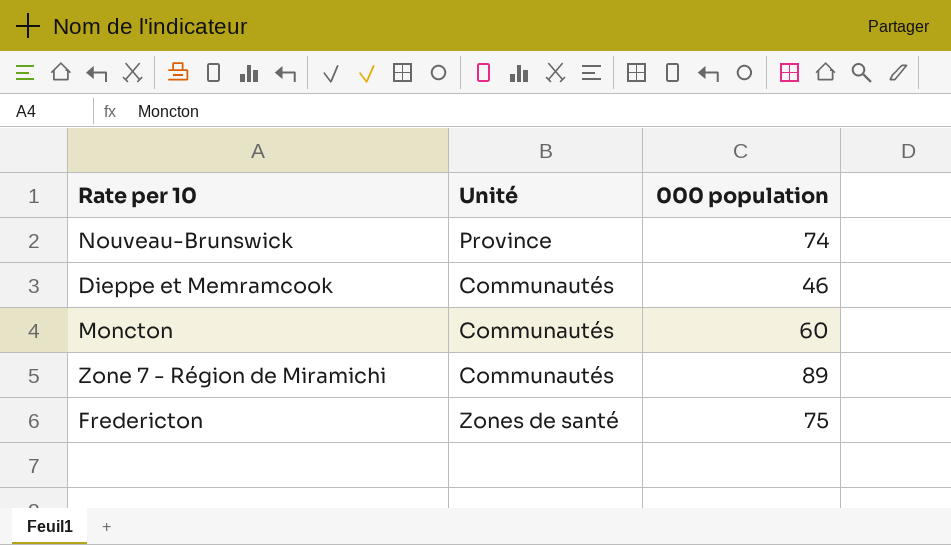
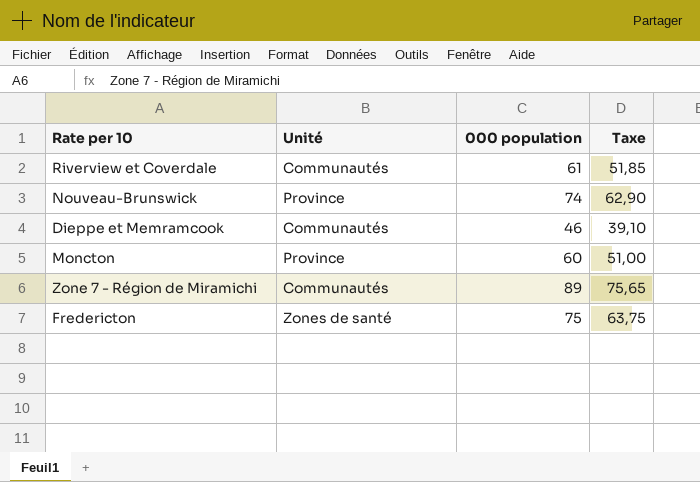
column Taxe | formula: none -> [000 population] * 0,85
row Riverview et Coverdale: none -> Communautés | 61 | 51,85
Moncton | Unité: Communautés -> Province

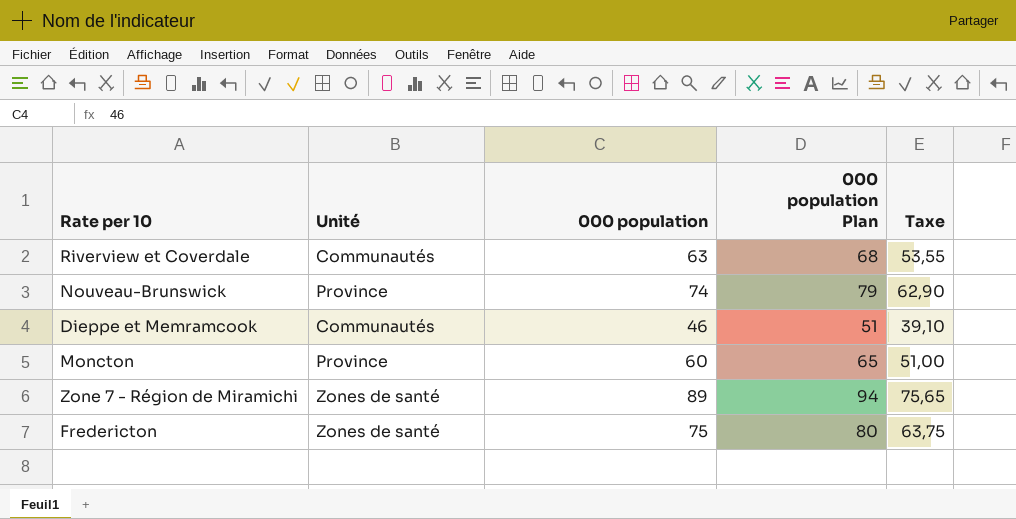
column 000 population Plan | formula: none -> [000 population] + 5
Riverview et Coverdale | 000 population: 61 -> 63
Riverview et Coverdale | Taxe: 51,85 -> 53,55
Zone 7 - Région de Miramichi | Unité: Communautés -> Zones de santé

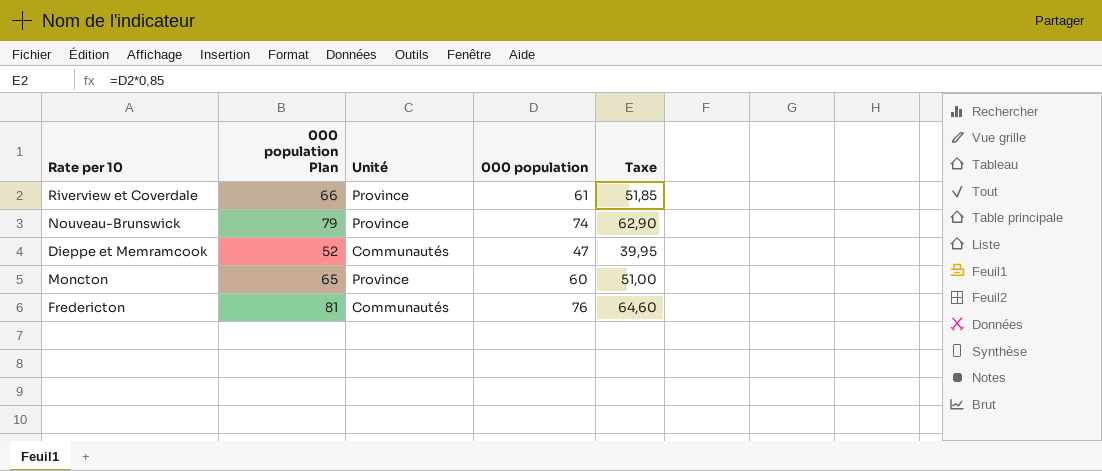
column 000 population Plan | position: 4 -> 2
row Zone 7 - Région de Miramichi: Zones de santé | 89 | 94 | 75,65 -> none
Riverview et Coverdale | 000 population Plan: 68 -> 66
Riverview et Coverdale | Unité: Communautés -> Province
Riverview et Coverdale | 000 population: 63 -> 61
Riverview et Coverdale | Taxe: 53,55 -> 51,85
Dieppe et Memramcook | 000 population Plan: 51 -> 52
Dieppe et Memramcook | 000 population: 46 -> 47
Dieppe et Memramcook | Taxe: 39,10 -> 39,95
Fredericton | 000 population Plan: 80 -> 81
Fredericton | Unité: Zones de santé -> Communautés
Fredericton | 000 population: 75 -> 76
Fredericton | Taxe: 63,75 -> 64,60

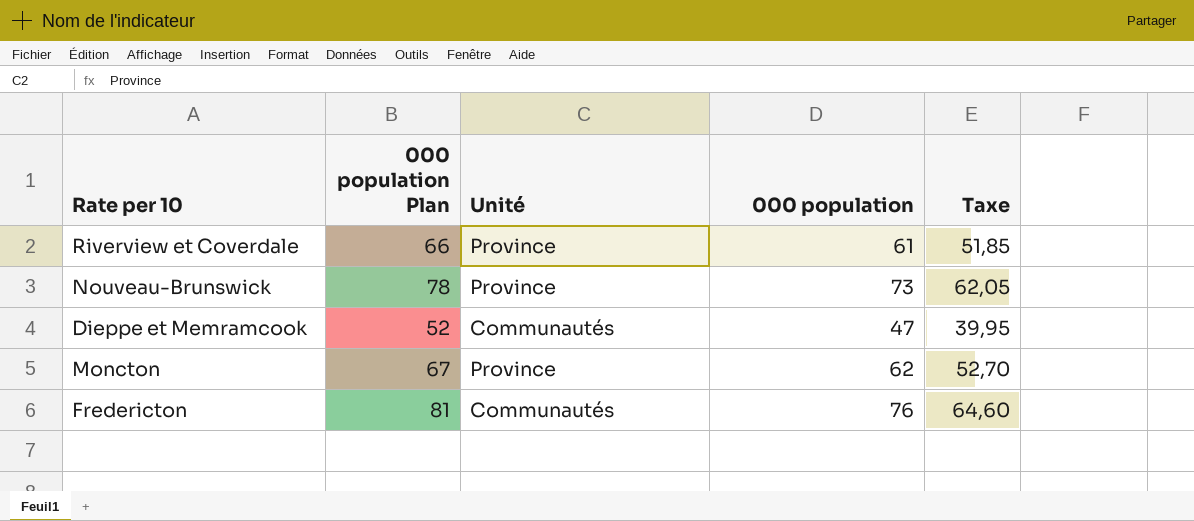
Nouveau-Brunswick | 000 population Plan: 79 -> 78
Nouveau-Brunswick | 000 population: 74 -> 73
Nouveau-Brunswick | Taxe: 62,90 -> 62,05
Moncton | 000 population Plan: 65 -> 67
Moncton | 000 population: 60 -> 62
Moncton | Taxe: 51,00 -> 52,70

